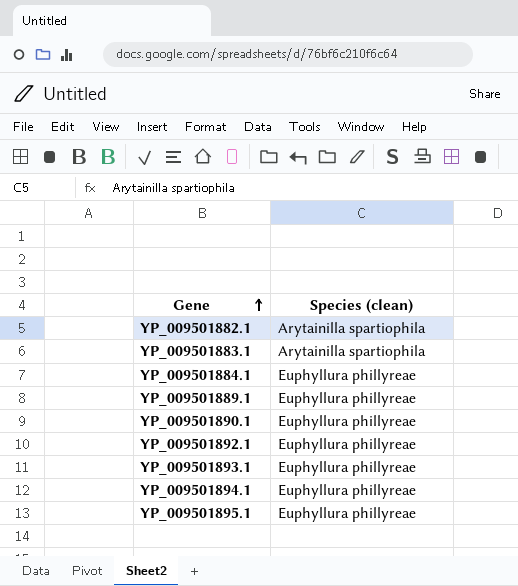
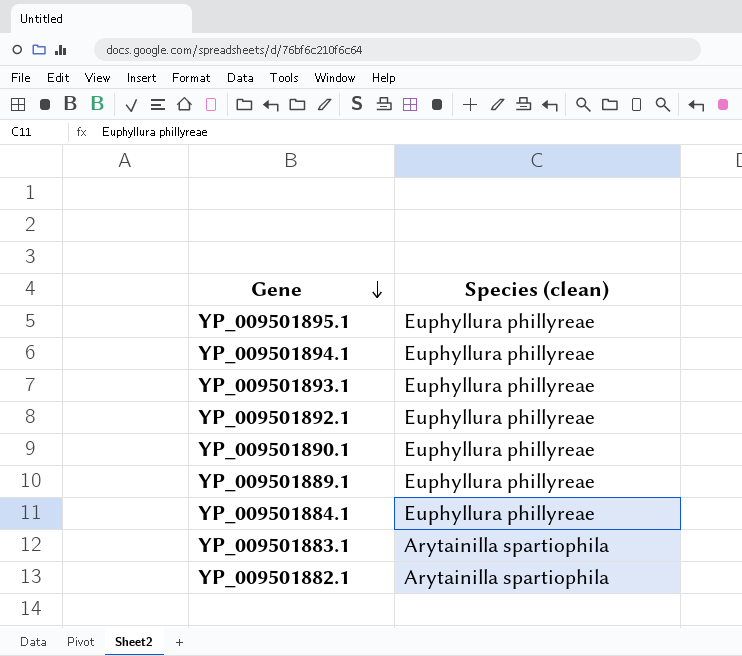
row order: Gene ascending -> Gene descending

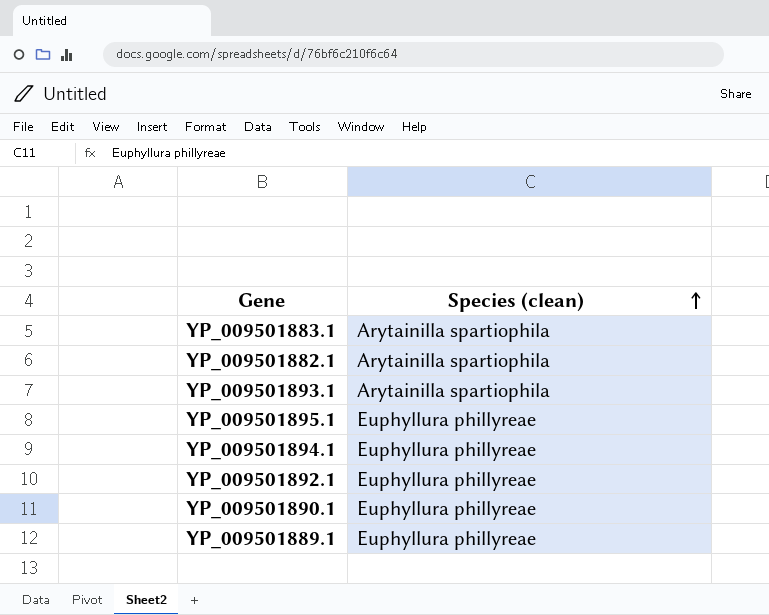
row order: Gene descending -> Species (clean) ascending
row YP_009501884.1: Euphyllura phillyreae -> none
YP_009501893.1 | Species (clean): Euphyllura phillyreae -> Arytainilla spartiophila

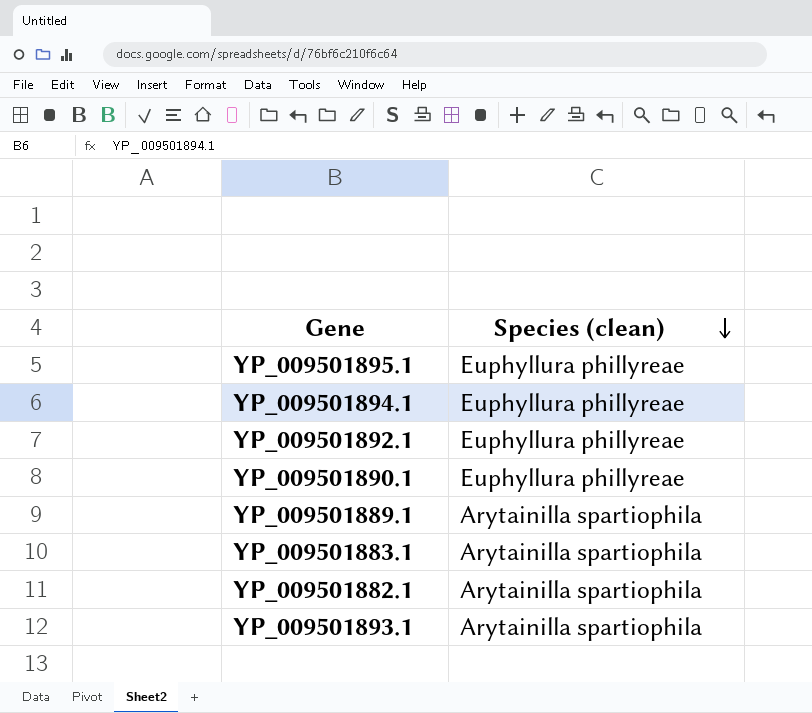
row order: Species (clean) ascending -> Species (clean) descending
YP_009501889.1 | Species (clean): Euphyllura phillyreae -> Arytainilla spartiophila

